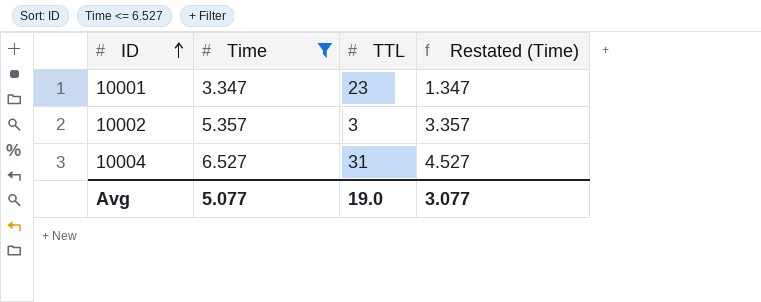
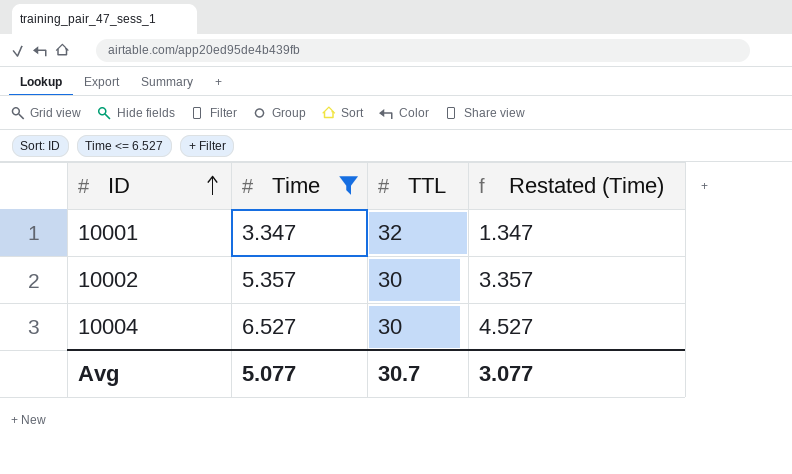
10001 | TTL: 23 -> 32
10002 | TTL: 3 -> 30
10004 | TTL: 31 -> 30
Avg | TTL: 19.0 -> 30.7

